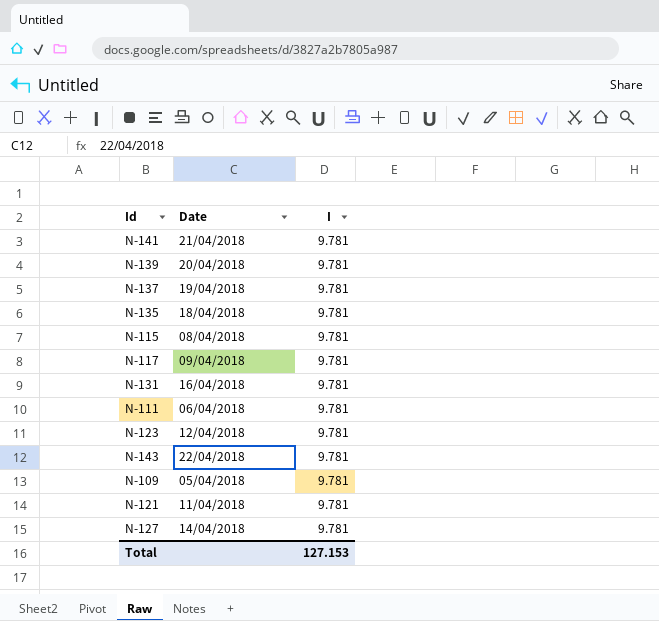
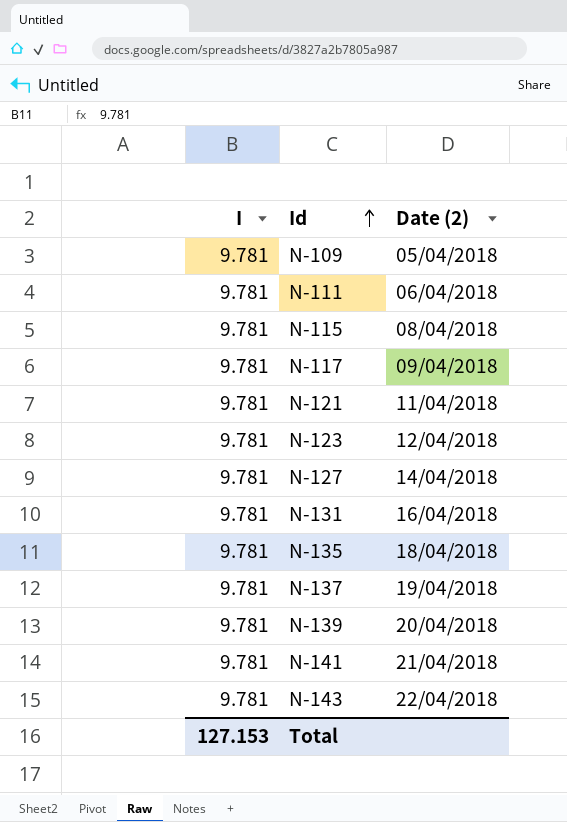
row order: none -> Id ascending
column I | position: 3 -> 1
column name: Date -> Date (2)

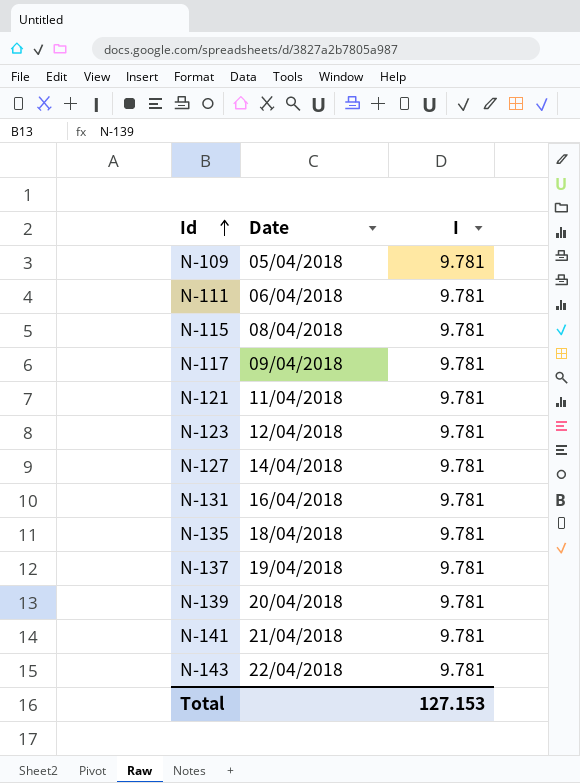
column name: Date (2) -> Date
column I | position: 1 -> 3

